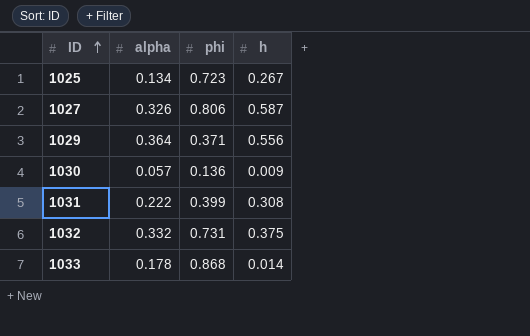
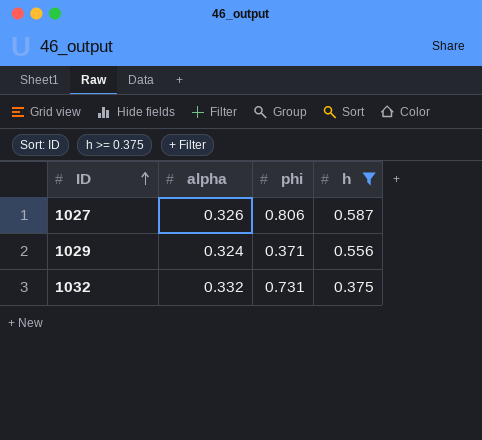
filter: none -> h >= 0.375
1029 | alpha: 0.364 -> 0.324

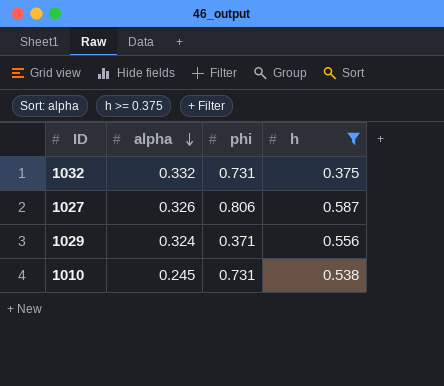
row order: ID ascending -> alpha descending
row 1010: none -> 0.245 | 0.731 | 0.538

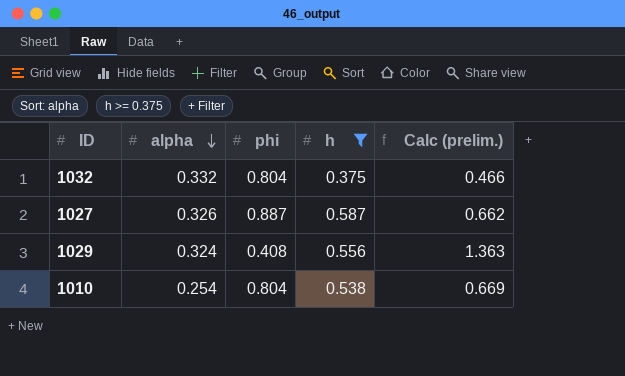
column Calc (prelim.) | formula: none -> [h] / [phi]
1032 | phi: 0.731 -> 0.804
1027 | phi: 0.806 -> 0.887
1029 | phi: 0.371 -> 0.408
1010 | alpha: 0.245 -> 0.254
1010 | phi: 0.731 -> 0.804

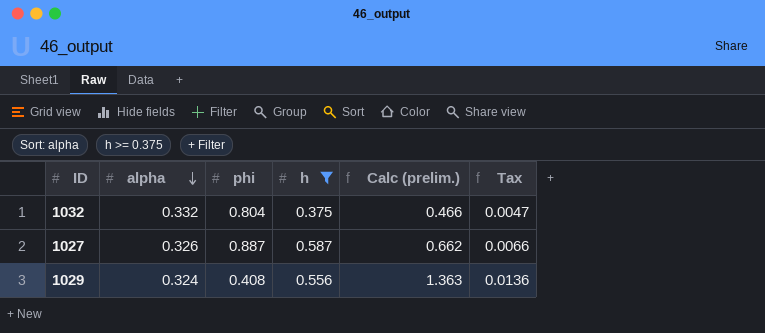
column Tax | formula: none -> [Calc (prelim.)] * 0.01
row 1010: 0.254 | 0.804 | 0.538 | 0.669 -> none

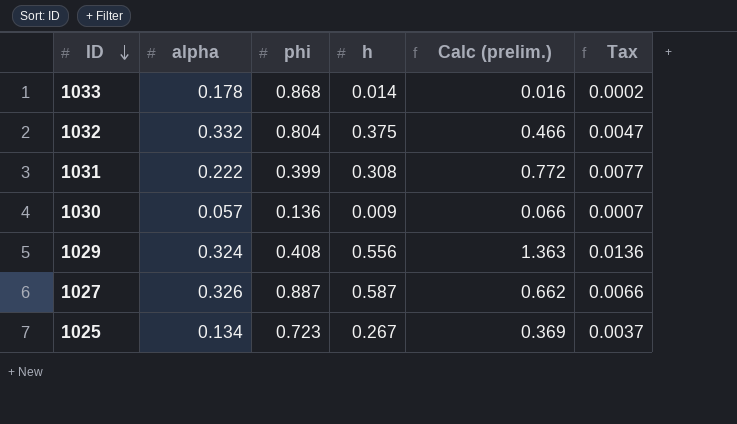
filter: h >= 0.375 -> none
row order: alpha descending -> ID descending

